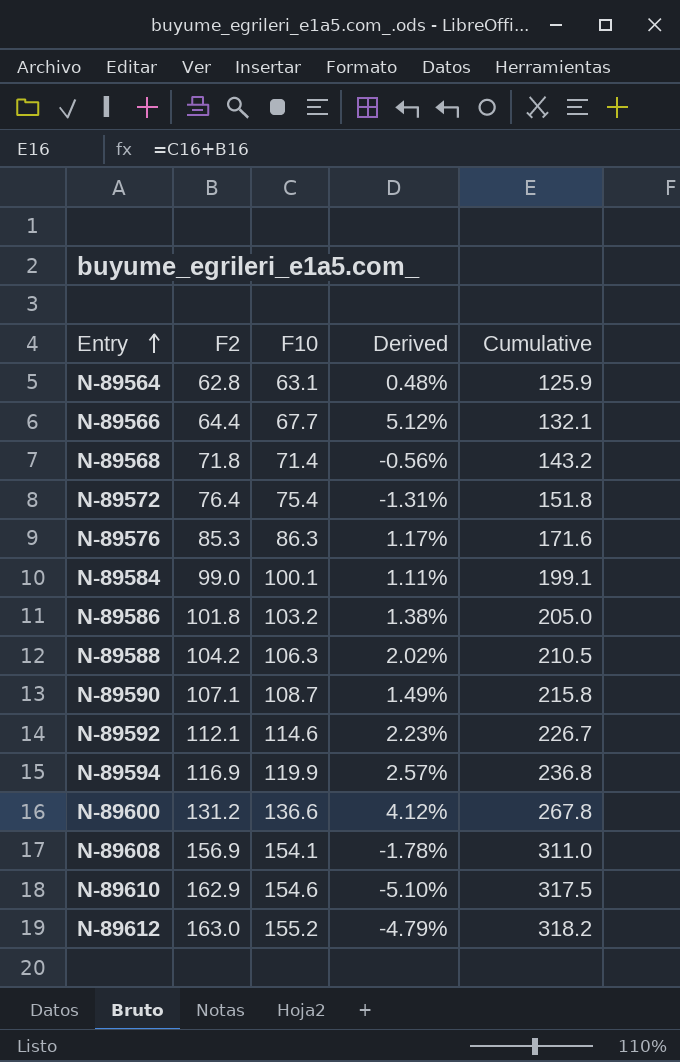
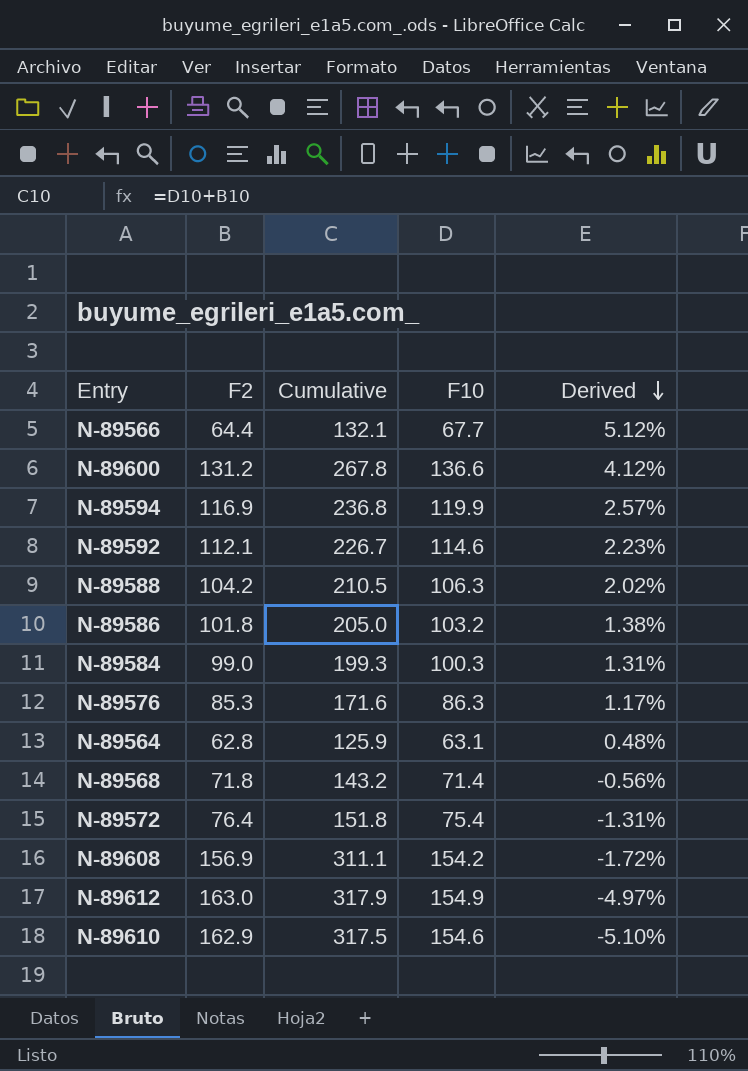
row order: Entry ascending -> Derived descending
column Cumulative | position: 5 -> 3
row N-89590: 107.1 | 108.7 | 1.49% | 215.8 -> none
N-89584 | Cumulative: 199.1 -> 199.3
N-89584 | F10: 100.1 -> 100.3
N-89584 | Derived: 1.11% -> 1.31%
N-89608 | Cumulative: 311.0 -> 311.1
N-89608 | F10: 154.1 -> 154.2
N-89608 | Derived: -1.78% -> -1.72%
N-89612 | Cumulative: 318.2 -> 317.9
N-89612 | F10: 155.2 -> 154.9
N-89612 | Derived: -4.79% -> -4.97%

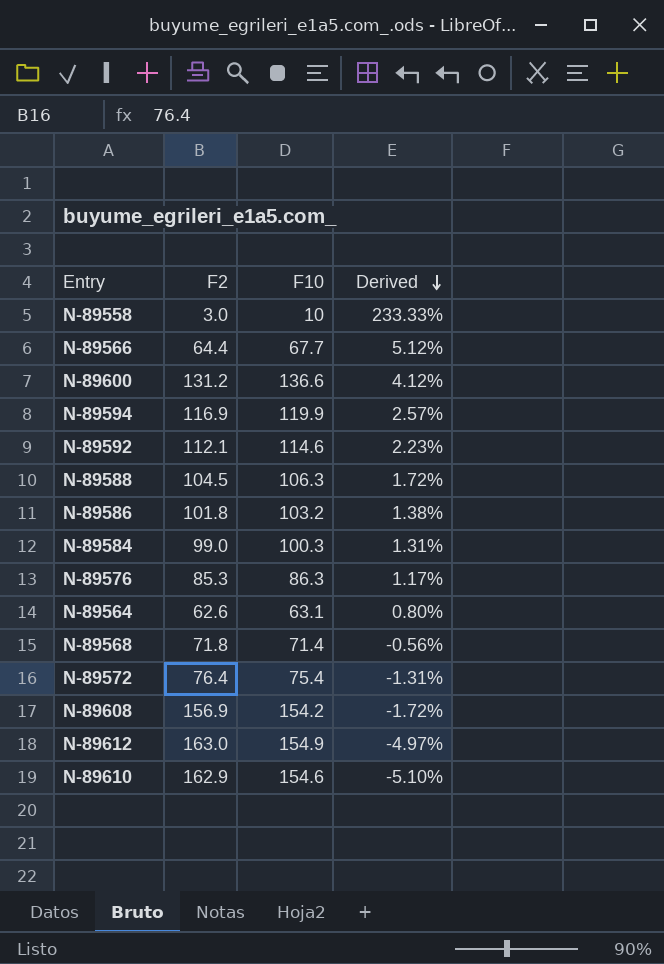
column Cumulative | formula: [F2] + [F10] -> none
row N-89558: none -> 3.0 | 10 | 233.33%
N-89588 | F2: 104.2 -> 104.5
N-89588 | Derived: 2.02% -> 1.72%
N-89564 | F2: 62.8 -> 62.6
N-89564 | Derived: 0.48% -> 0.80%

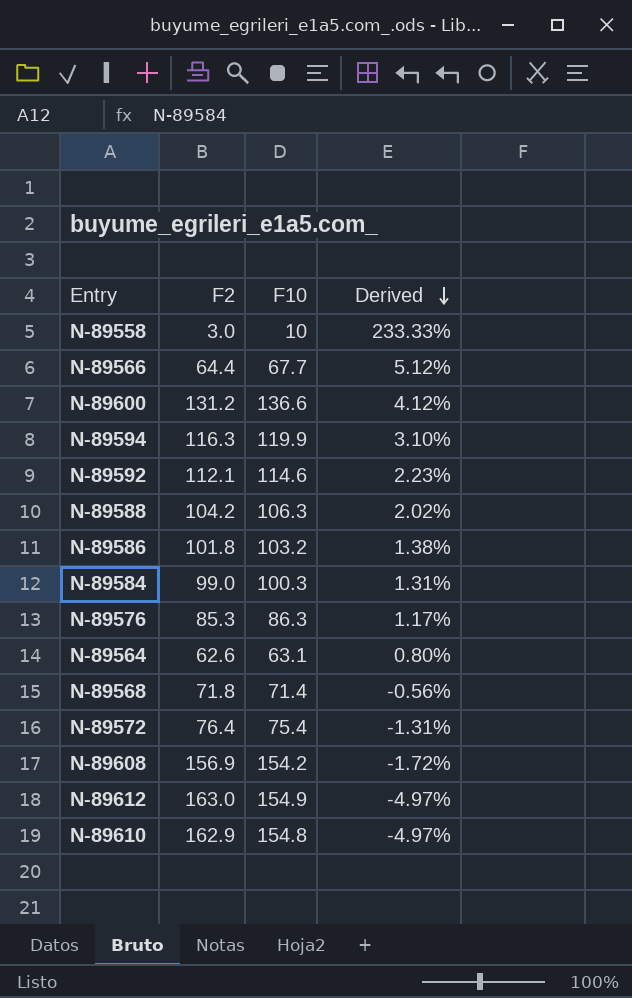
N-89594 | F2: 116.9 -> 116.3
N-89594 | Derived: 2.57% -> 3.10%
N-89588 | F2: 104.5 -> 104.2
N-89588 | Derived: 1.72% -> 2.02%
N-89610 | F10: 154.6 -> 154.8
N-89610 | Derived: -5.10% -> -4.97%

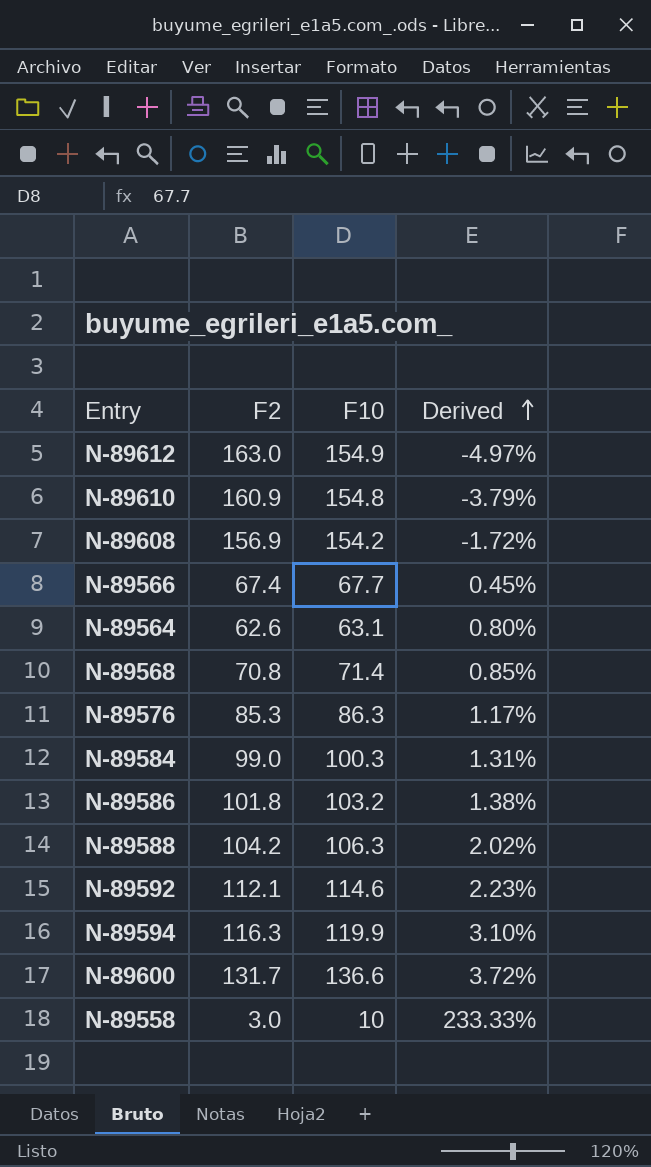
row order: Derived descending -> Derived ascending
row N-89572: 76.4 | 75.4 | -1.31% -> none
N-89610 | F2: 162.9 -> 160.9
N-89610 | Derived: -4.97% -> -3.79%
N-89566 | F2: 64.4 -> 67.4
N-89566 | Derived: 5.12% -> 0.45%
N-89568 | F2: 71.8 -> 70.8
N-89568 | Derived: -0.56% -> 0.85%
N-89600 | F2: 131.2 -> 131.7
N-89600 | Derived: 4.12% -> 3.72%

